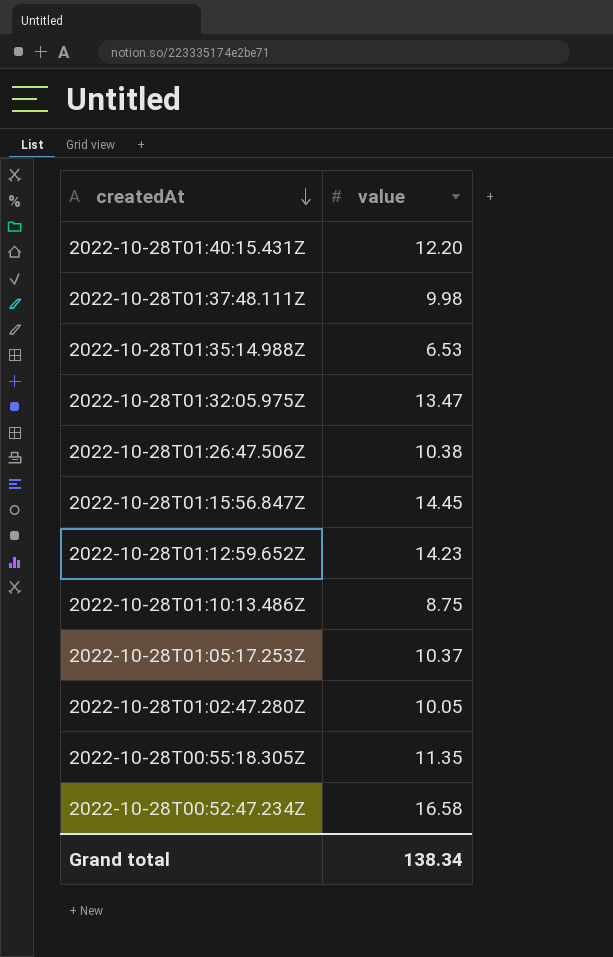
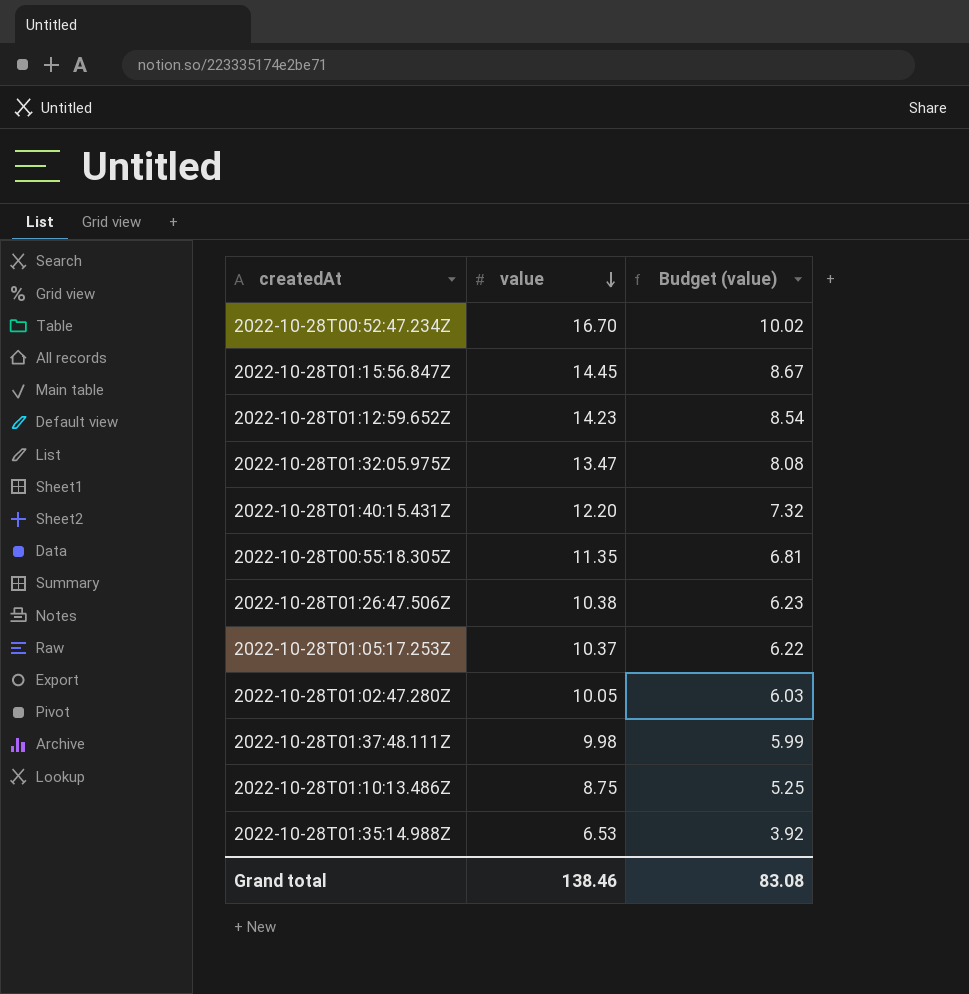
row order: createdAt descending -> value descending
column Budget (value) | formula: none -> [value] * 0.6
2022-10-28T00:52:47.234Z | value: 16.58 -> 16.70
Grand total | value: 138.34 -> 138.46

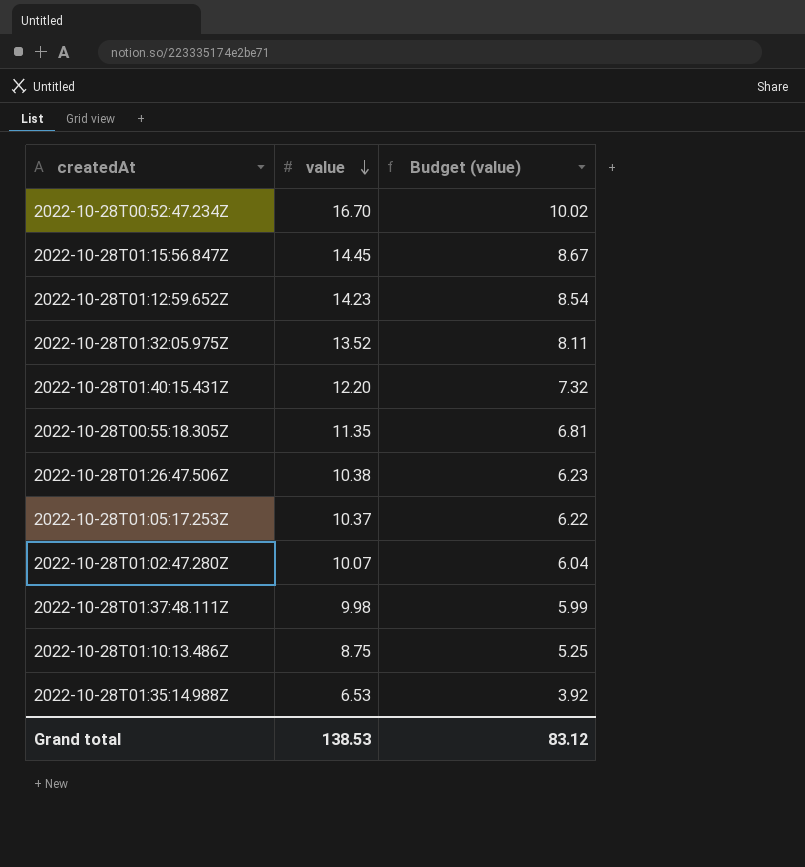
2022-10-28T01:32:05.975Z | value: 13.47 -> 13.52
2022-10-28T01:32:05.975Z | Budget (value): 8.08 -> 8.11
2022-10-28T01:02:47.280Z | value: 10.05 -> 10.07
2022-10-28T01:02:47.280Z | Budget (value): 6.03 -> 6.04
Grand total | value: 138.46 -> 138.53
Grand total | Budget (value): 83.08 -> 83.12

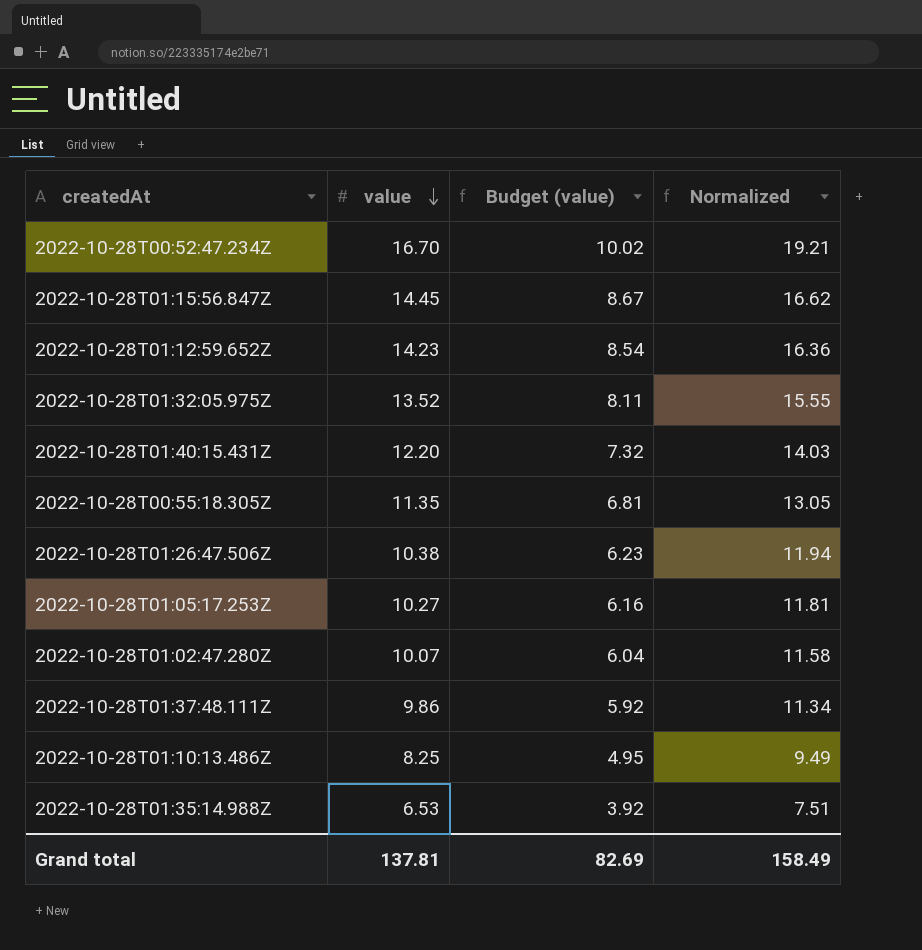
column Normalized | formula: none -> [value] * 1.15
2022-10-28T01:05:17.253Z | value: 10.37 -> 10.27
2022-10-28T01:05:17.253Z | Budget (value): 6.22 -> 6.16
2022-10-28T01:37:48.111Z | value: 9.98 -> 9.86
2022-10-28T01:37:48.111Z | Budget (value): 5.99 -> 5.92
2022-10-28T01:10:13.486Z | value: 8.75 -> 8.25
2022-10-28T01:10:13.486Z | Budget (value): 5.25 -> 4.95
Grand total | value: 138.53 -> 137.81
Grand total | Budget (value): 83.12 -> 82.69

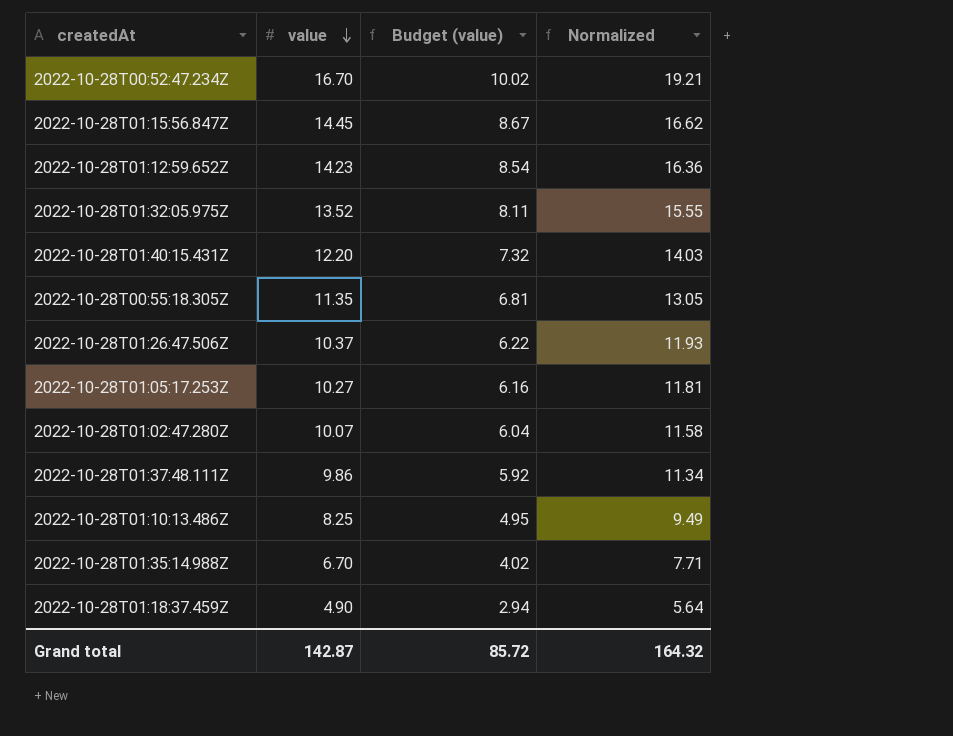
2022-10-28T01:26:47.506Z | value: 10.38 -> 10.37
2022-10-28T01:26:47.506Z | Budget (value): 6.23 -> 6.22
2022-10-28T01:26:47.506Z | Normalized: 11.94 -> 11.93
2022-10-28T01:35:14.988Z | value: 6.53 -> 6.70
2022-10-28T01:35:14.988Z | Budget (value): 3.92 -> 4.02
2022-10-28T01:35:14.988Z | Normalized: 7.51 -> 7.71
row 2022-10-28T01:18:37.459Z: none -> 4.90 | 2.94 | 5.64
Grand total | value: 137.81 -> 142.87
Grand total | Budget (value): 82.69 -> 85.72
Grand total | Normalized: 158.49 -> 164.32

